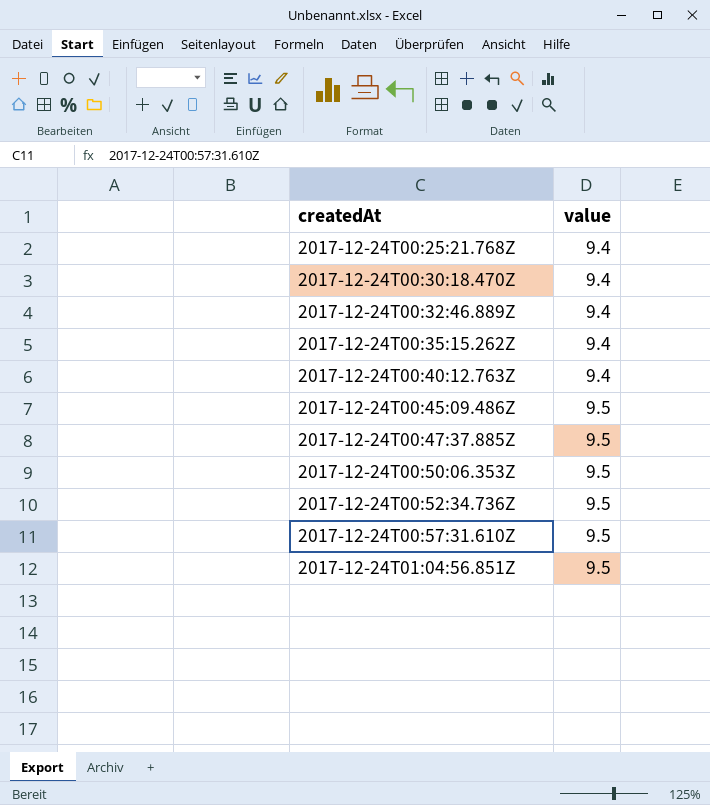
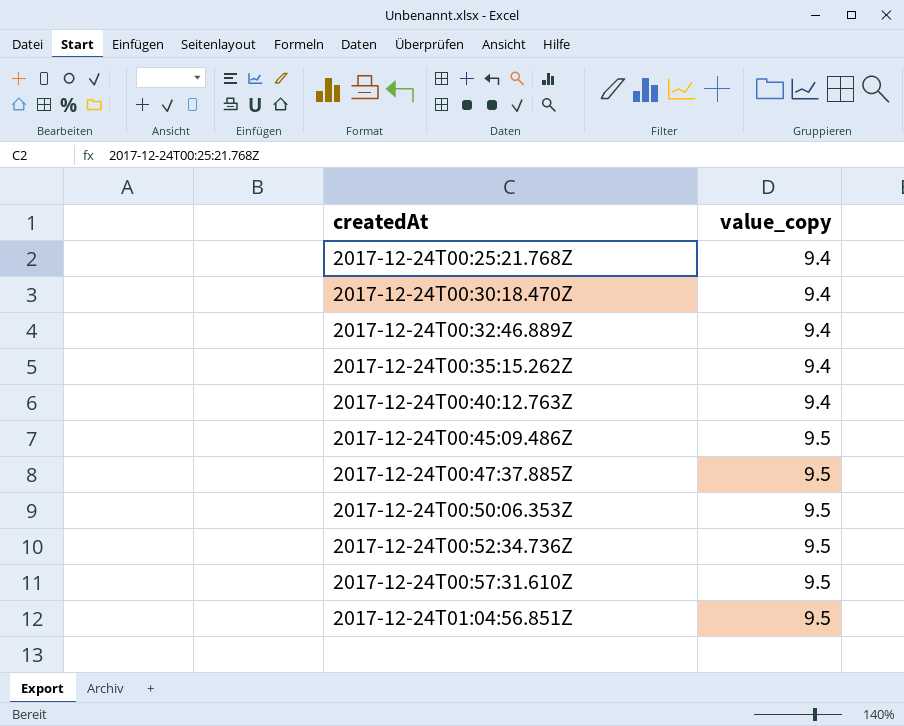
column name: value -> value_copy

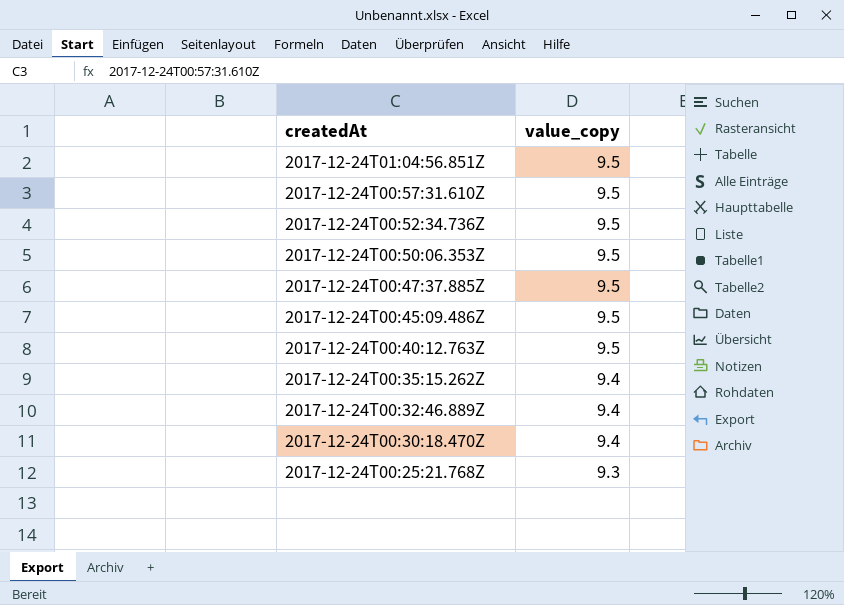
row order: createdAt ascending -> createdAt descending
2017-12-24T00:40:12.763Z | value_copy: 9.4 -> 9.5
2017-12-24T00:25:21.768Z | value_copy: 9.4 -> 9.3

